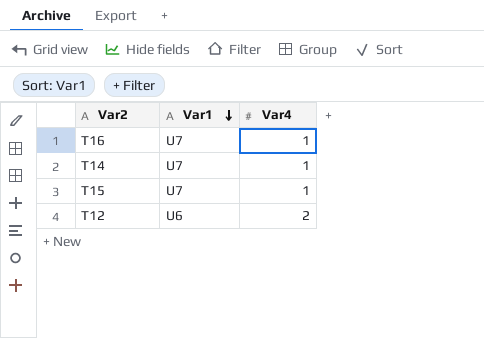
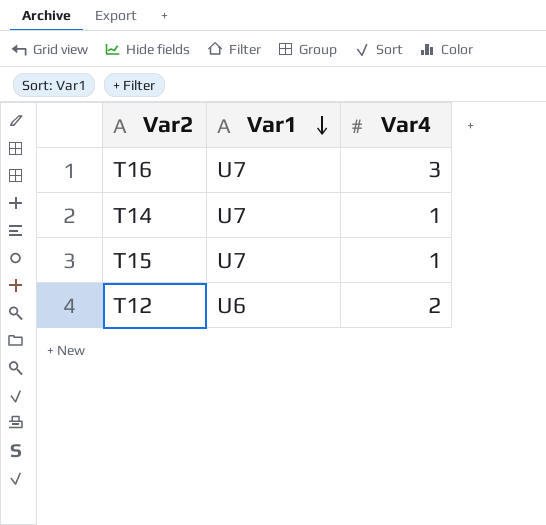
T16 | Var4: 1 -> 3

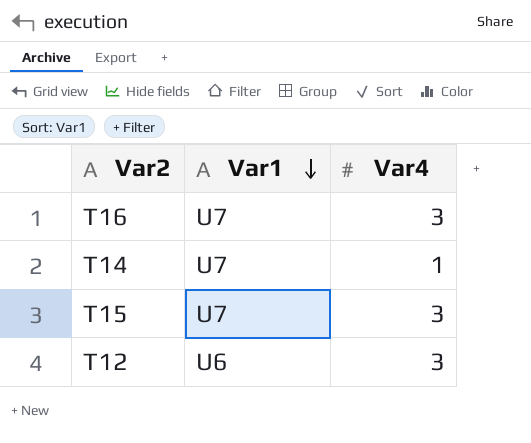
T15 | Var4: 1 -> 3
T12 | Var4: 2 -> 3

